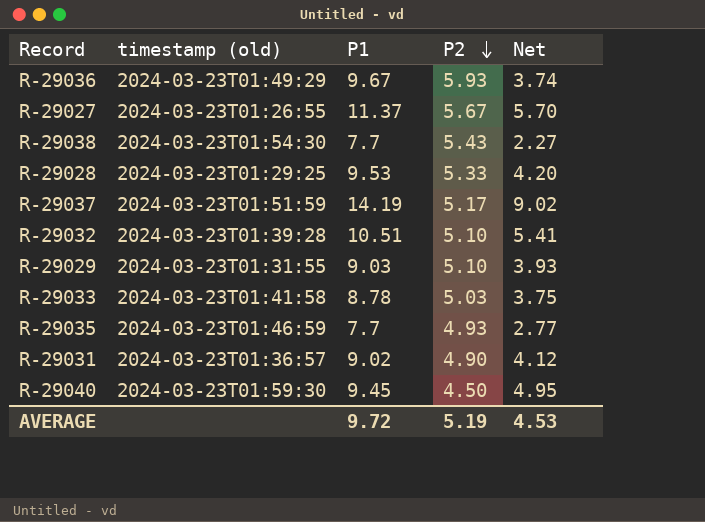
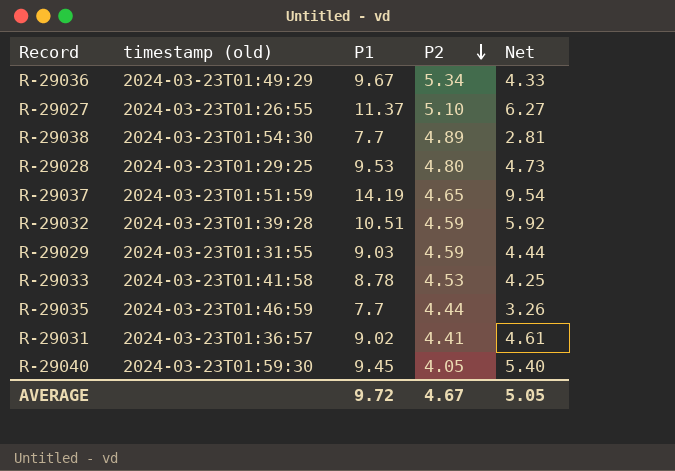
R-29036 | P2: 5.93 -> 5.34
R-29036 | Net: 3.74 -> 4.33
R-29027 | P2: 5.67 -> 5.10
R-29027 | Net: 5.70 -> 6.27
R-29038 | P2: 5.43 -> 4.89
R-29038 | Net: 2.27 -> 2.81
R-29028 | P2: 5.33 -> 4.80
R-29028 | Net: 4.20 -> 4.73
R-29037 | P2: 5.17 -> 4.65
R-29037 | Net: 9.02 -> 9.54
R-29032 | P2: 5.10 -> 4.59
R-29032 | Net: 5.41 -> 5.92
R-29029 | P2: 5.10 -> 4.59
R-29029 | Net: 3.93 -> 4.44
R-29033 | P2: 5.03 -> 4.53
R-29033 | Net: 3.75 -> 4.25
R-29035 | P2: 4.93 -> 4.44
R-29035 | Net: 2.77 -> 3.26
R-29031 | P2: 4.90 -> 4.41
R-29031 | Net: 4.12 -> 4.61
R-29040 | P2: 4.50 -> 4.05
R-29040 | Net: 4.95 -> 5.40
AVERAGE | P2: 5.19 -> 4.67
AVERAGE | Net: 4.53 -> 5.05

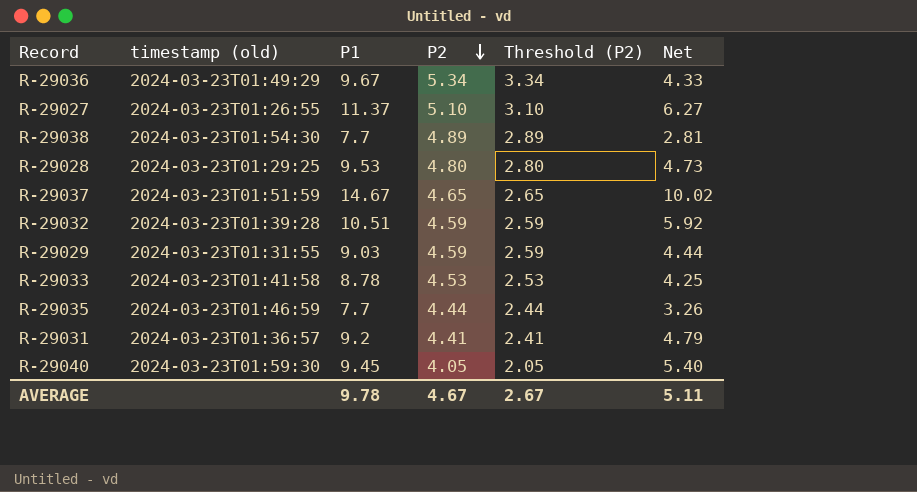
column Threshold (P2) | formula: none -> [P2] - 2
R-29037 | P1: 14.19 -> 14.67
R-29037 | Net: 9.54 -> 10.02
R-29031 | P1: 9.02 -> 9.2
R-29031 | Net: 4.61 -> 4.79
AVERAGE | P1: 9.72 -> 9.78
AVERAGE | Net: 5.05 -> 5.11

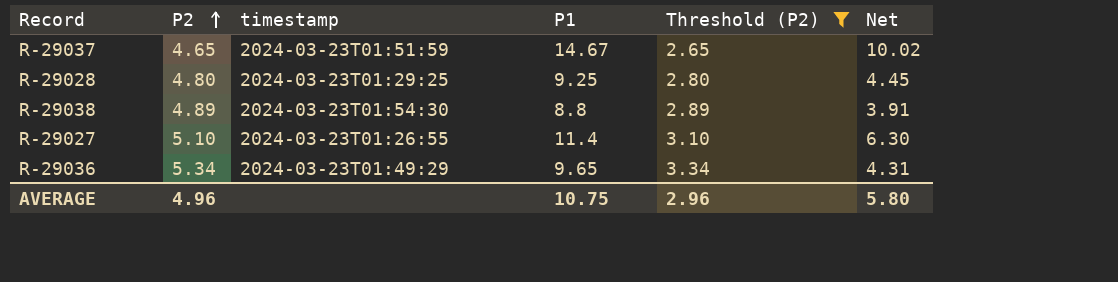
filter: none -> Threshold (P2) >= 2.65
row order: P2 descending -> P2 ascending
column P2 | position: 4 -> 2
column name: timestamp (old) -> timestamp
R-29028 | P1: 9.53 -> 9.25
R-29028 | Net: 4.73 -> 4.45
R-29038 | P1: 7.7 -> 8.8
R-29038 | Net: 2.81 -> 3.91
R-29027 | P1: 11.37 -> 11.4
R-29027 | Net: 6.27 -> 6.30
R-29036 | P1: 9.67 -> 9.65
R-29036 | Net: 4.33 -> 4.31
AVERAGE | P2: 4.67 -> 4.96
AVERAGE | P1: 9.78 -> 10.75
AVERAGE | Threshold (P2): 2.67 -> 2.96
AVERAGE | Net: 5.11 -> 5.80

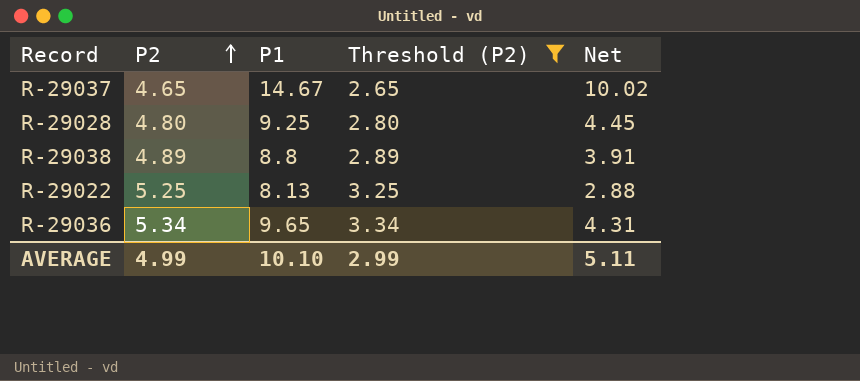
column timestamp | position: 3 -> none
row R-29027: 5.10 | 2024-03-23T01:26:55 | 11.4 | 3.10 | 6.30 -> none
row R-29022: none -> 5.25 | 8.13 | 3.25 | 2.88
AVERAGE | P2: 4.96 -> 4.99
AVERAGE | P1: 10.75 -> 10.10
AVERAGE | Threshold (P2): 2.96 -> 2.99
AVERAGE | Net: 5.80 -> 5.11

